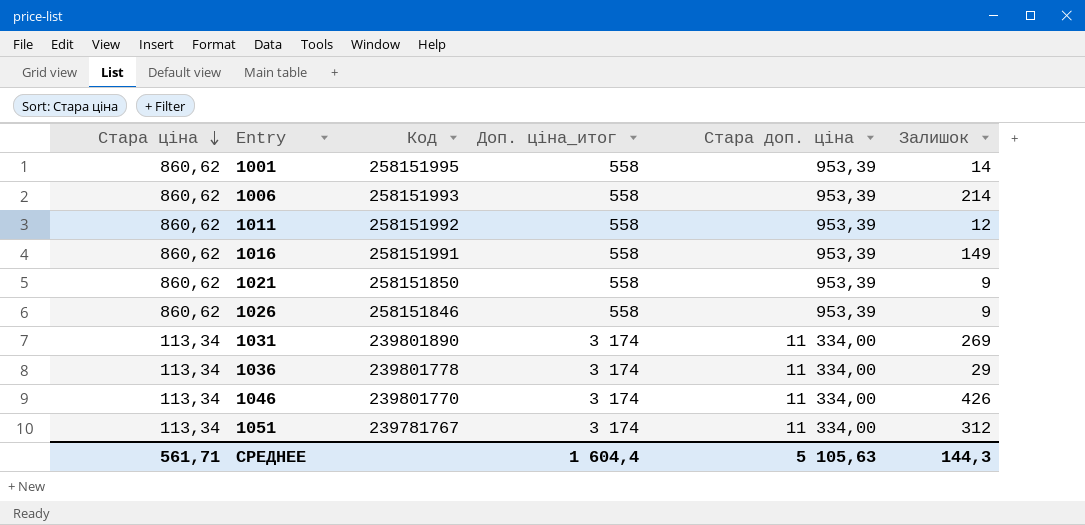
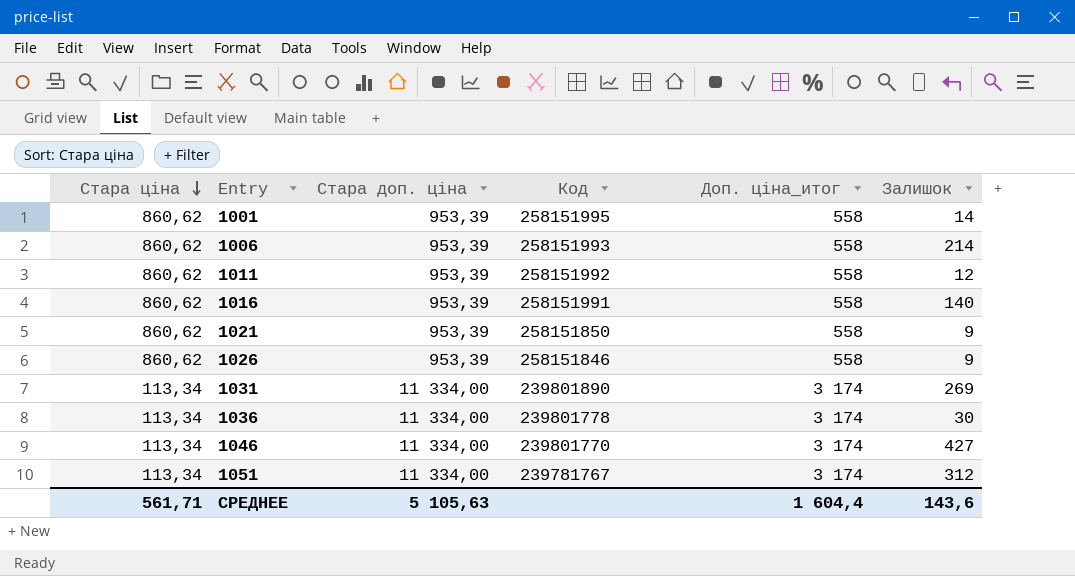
column Стара доп. ціна | position: 5 -> 3
1016 | Залишок: 149 -> 140
1036 | Залишок: 29 -> 30
1046 | Залишок: 426 -> 427
СРЕДНЕЕ | Залишок: 144,3 -> 143,6

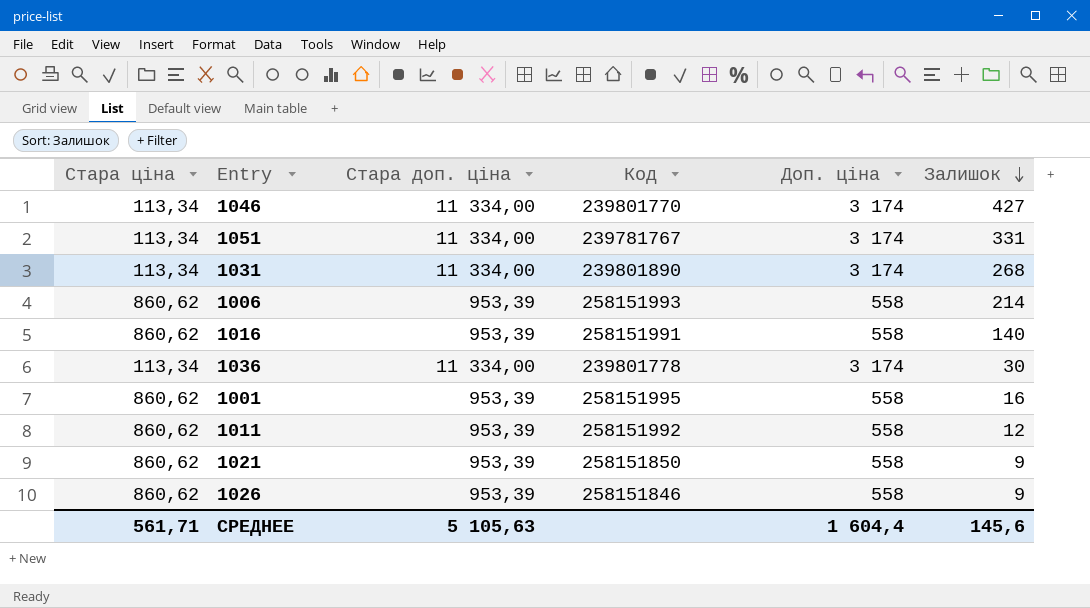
row order: Стара ціна descending -> Залишок descending
column name: Доп. ціна_итог -> Доп. ціна
1051 | Залишок: 312 -> 331
1031 | Залишок: 269 -> 268
1001 | Залишок: 14 -> 16
СРЕДНЕЕ | Залишок: 143,6 -> 145,6

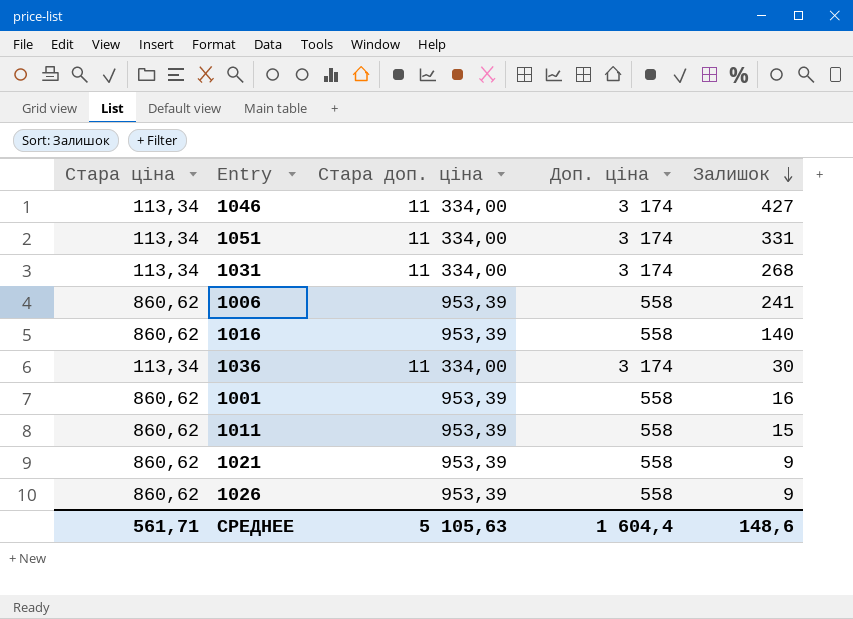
column Код | position: 4 -> none
1006 | Залишок: 214 -> 241
1011 | Залишок: 12 -> 15
СРЕДНЕЕ | Залишок: 145,6 -> 148,6

